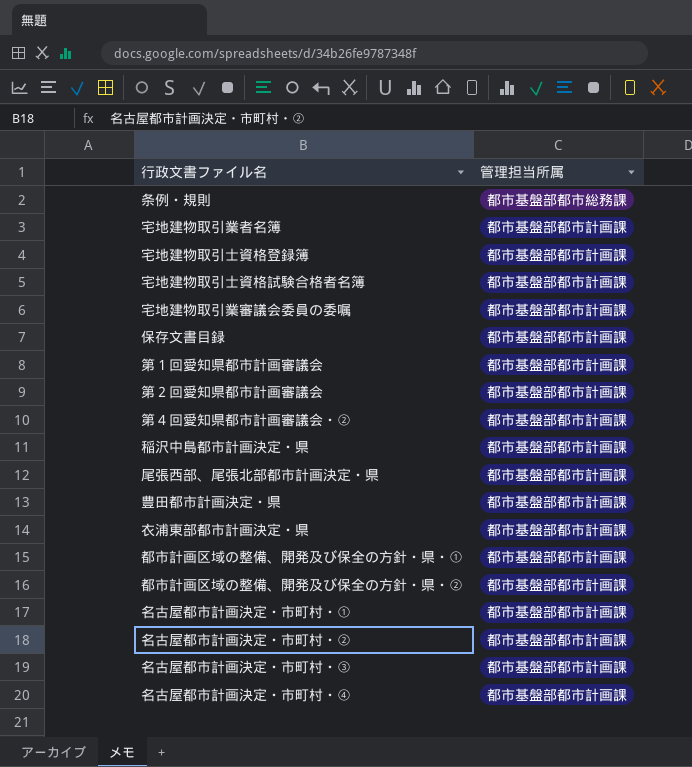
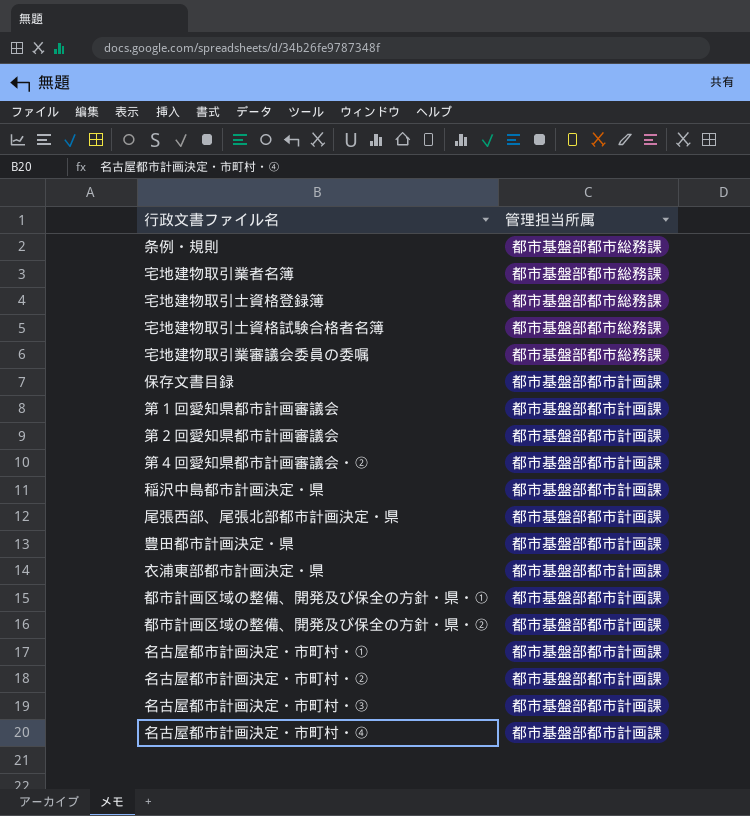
宅地建物取引業者名簿 | 管理担当所属: 都市基盤部都市計画課 -> 都市基盤部都市総務課
宅地建物取引士資格登録簿 | 管理担当所属: 都市基盤部都市計画課 -> 都市基盤部都市総務課
宅地建物取引士資格試験合格者名簿 | 管理担当所属: 都市基盤部都市計画課 -> 都市基盤部都市総務課
宅地建物取引業審議会委員の委嘱 | 管理担当所属: 都市基盤部都市計画課 -> 都市基盤部都市総務課

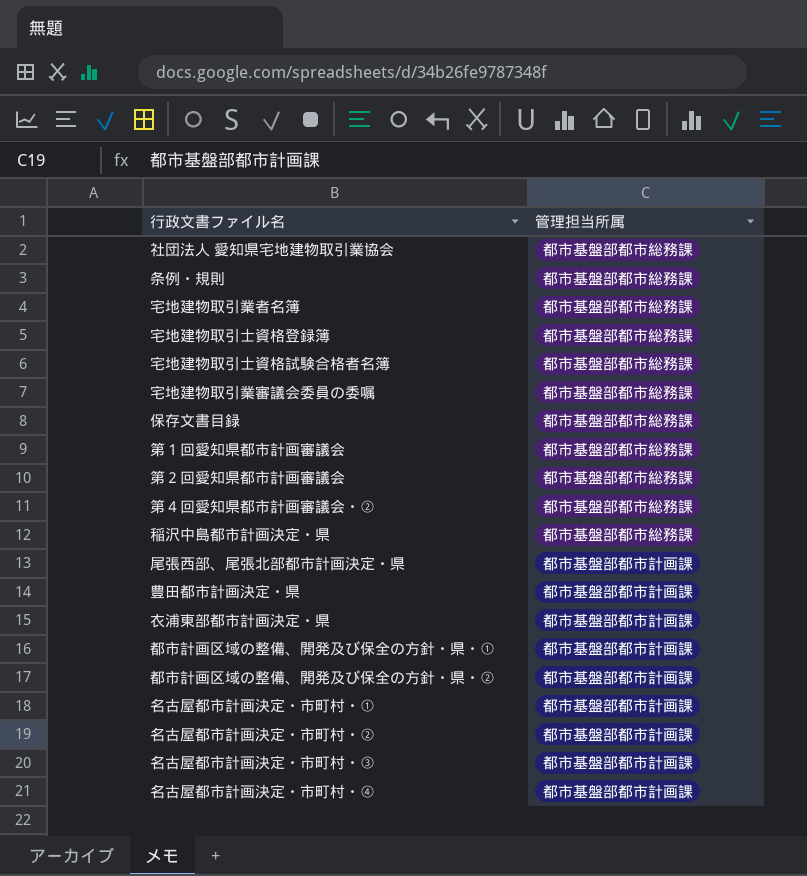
row 社団法人 愛知県宅地建物取引業協会: none -> 都市基盤部都市総務課
保存文書目録 | 管理担当所属: 都市基盤部都市計画課 -> 都市基盤部都市総務課
第１回愛知県都市計画審議会 | 管理担当所属: 都市基盤部都市計画課 -> 都市基盤部都市総務課
第２回愛知県都市計画審議会 | 管理担当所属: 都市基盤部都市計画課 -> 都市基盤部都市総務課
第４回愛知県都市計画審議会・② | 管理担当所属: 都市基盤部都市計画課 -> 都市基盤部都市総務課
稲沢中島都市計画決定・県 | 管理担当所属: 都市基盤部都市計画課 -> 都市基盤部都市総務課

